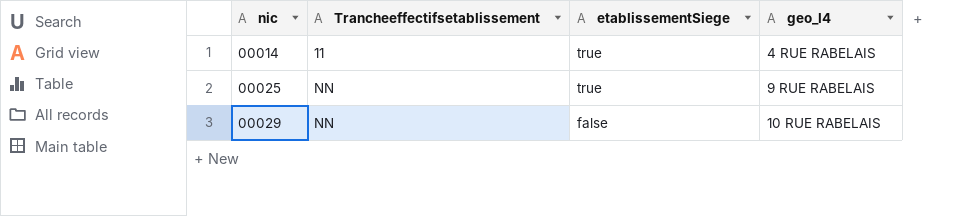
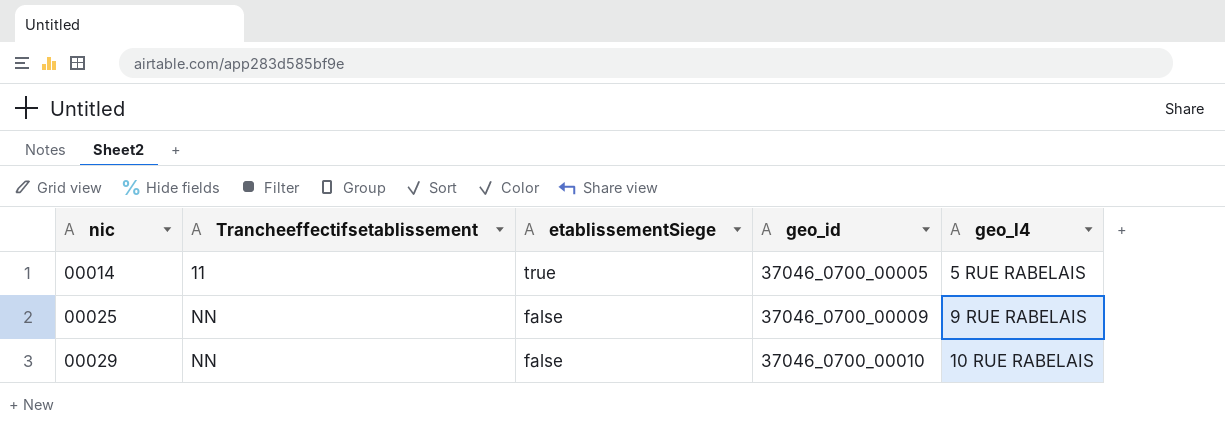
column geo_id | position: none -> 4
00014 | geo_l4: 4 RUE RABELAIS -> 5 RUE RABELAIS
00025 | etablissementSiege: true -> false

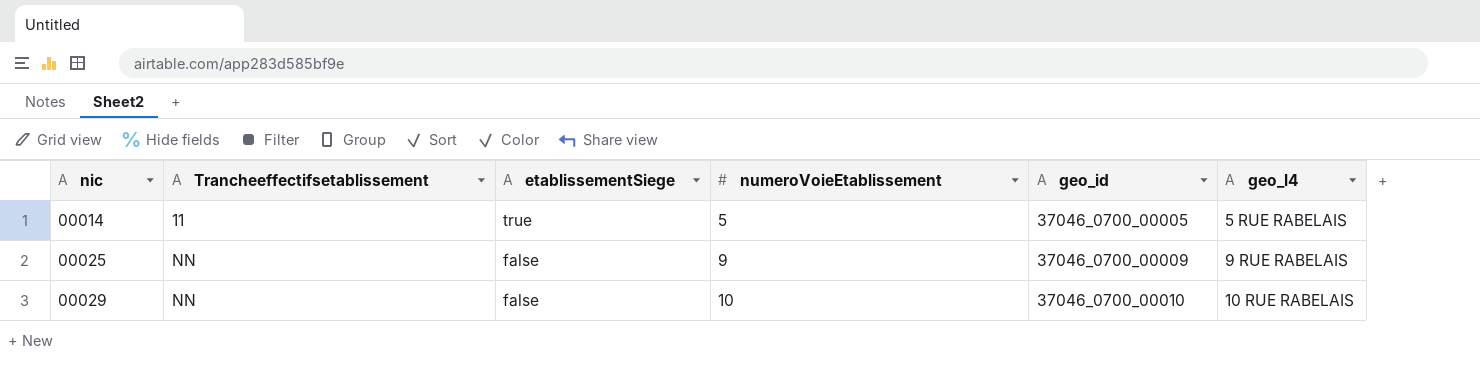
column numeroVoieEtablissement | position: none -> 4

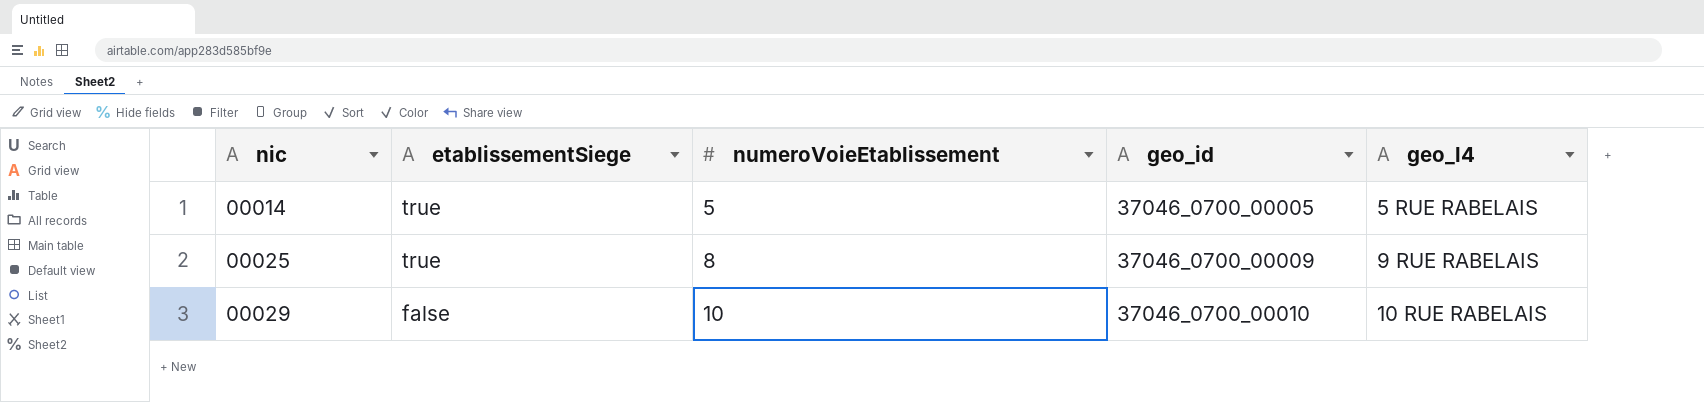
column Trancheeffectifsetablissement | position: 2 -> none
00025 | etablissementSiege: false -> true
00025 | numeroVoieEtablissement: 9 -> 8

